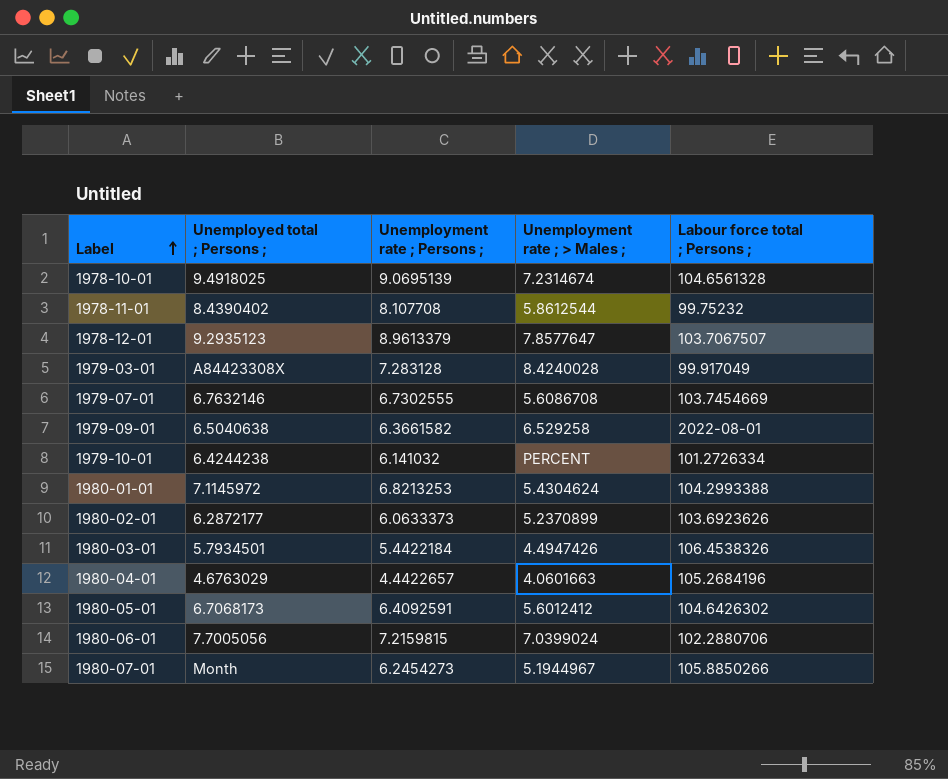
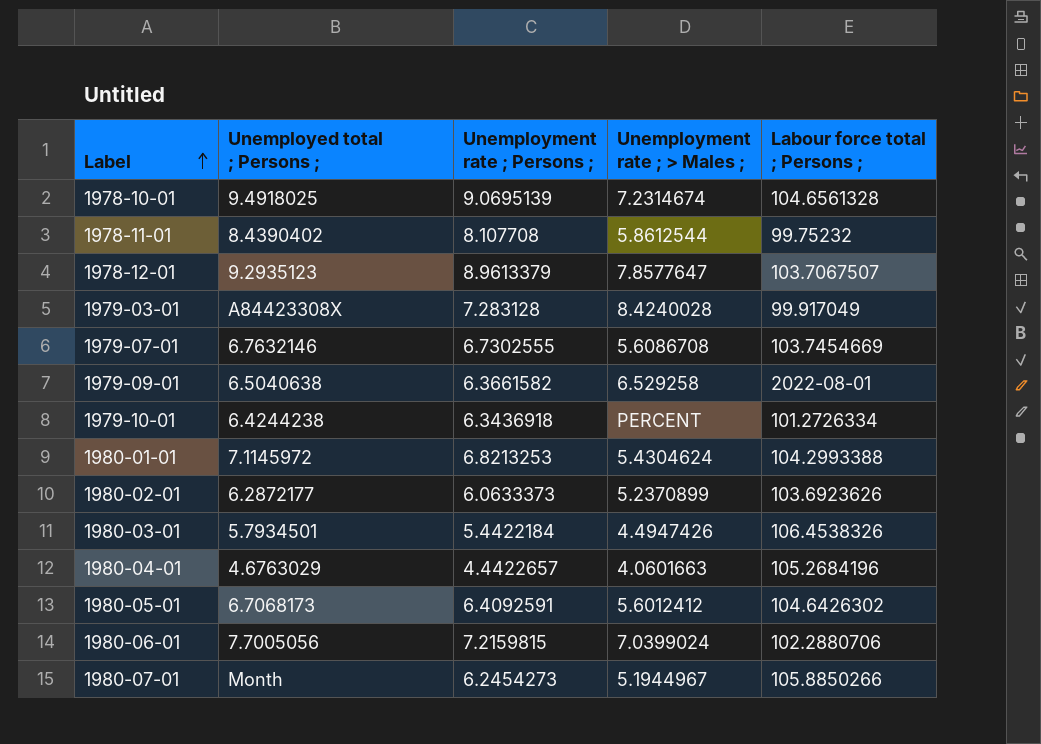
1979-10-01 | Unemployment rate ; Persons ;: 6.141032 -> 6.3436918

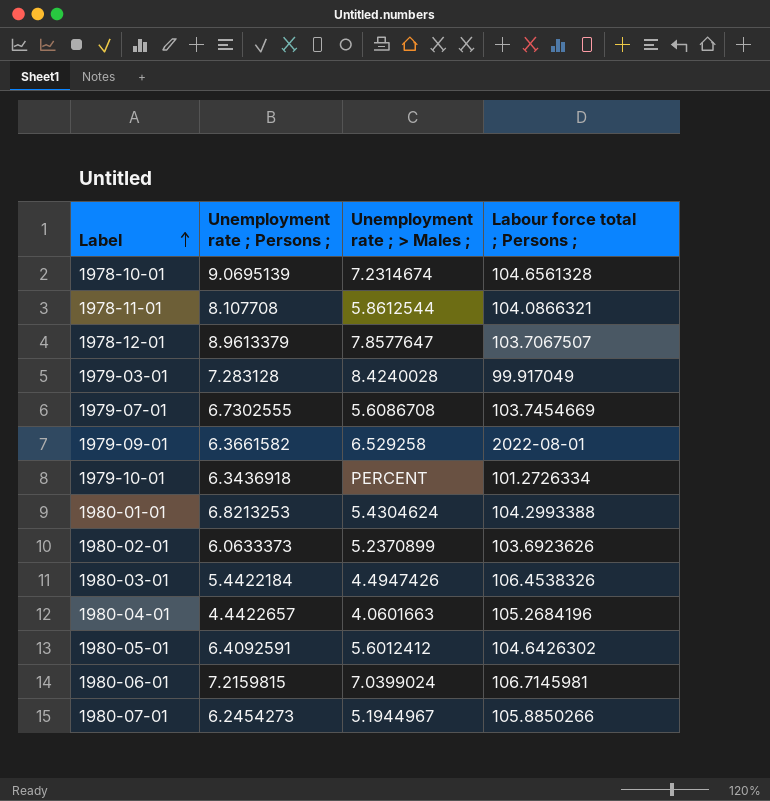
column Unemployed total ; Persons ; | position: 2 -> none
1978-11-01 | Labour force total ; Persons ;: 99.75232 -> 104.0866321
1980-06-01 | Labour force total ; Persons ;: 102.2880706 -> 106.7145981

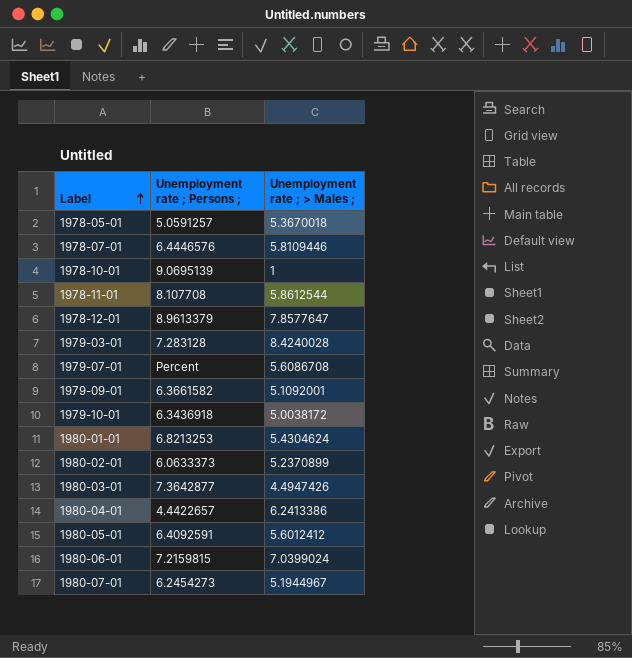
column Labour force total ; Persons ; | position: 4 -> none
row 1978-05-01: none -> 5.0591257 | 5.3670018
row 1978-07-01: none -> 6.4446576 | 5.8109446
1978-10-01 | Unemployment rate ; > Males ;: 7.2314674 -> 1
1979-07-01 | Unemployment rate ; Persons ;: 6.7302555 -> Percent
1979-09-01 | Unemployment rate ; > Males ;: 6.529258 -> 5.1092001
1979-10-01 | Unemployment rate ; > Males ;: PERCENT -> 5.0038172
1980-03-01 | Unemployment rate ; Persons ;: 5.4422184 -> 7.3642877
1980-04-01 | Unemployment rate ; > Males ;: 4.0601663 -> 6.2413386

